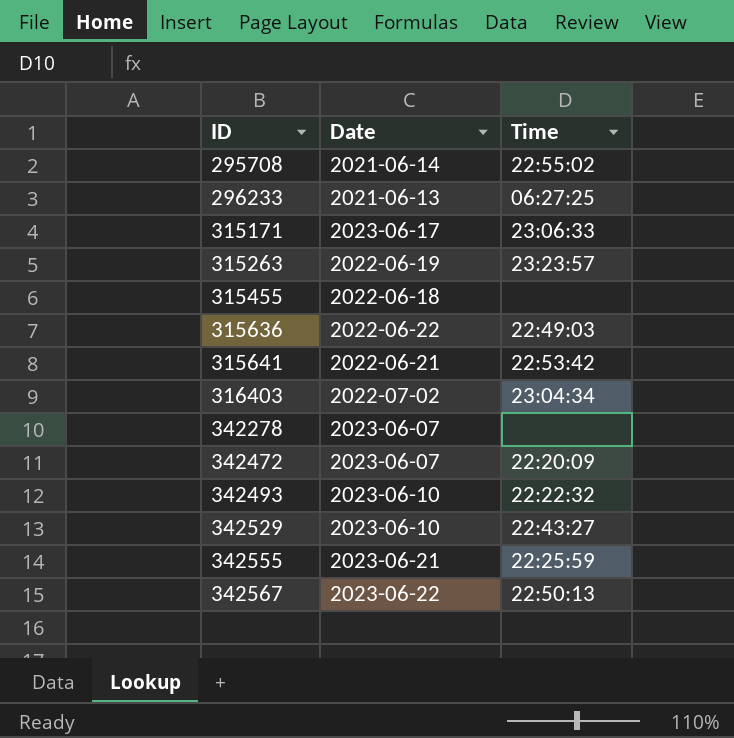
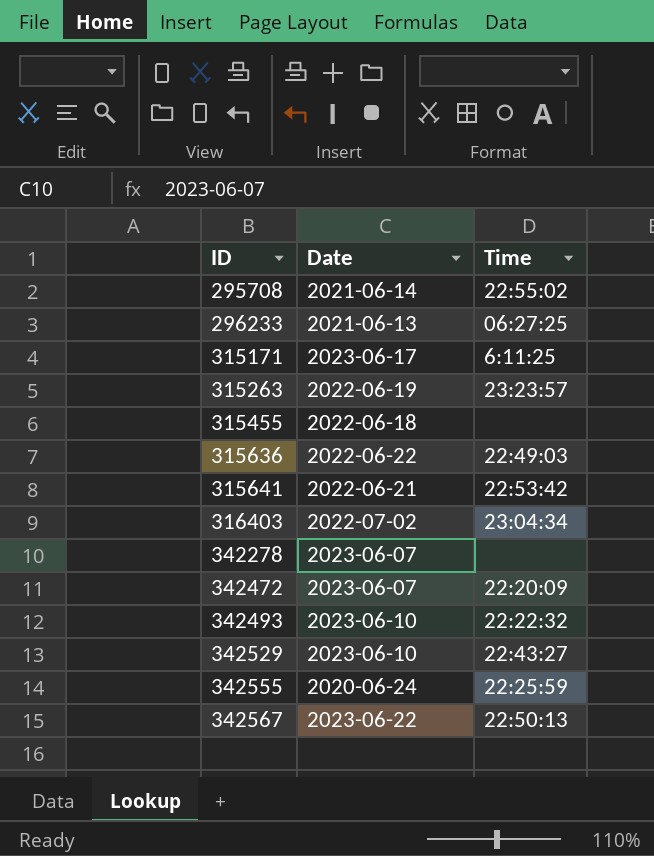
315171 | Time: 23:06:33 -> 6:11:25
342555 | Date: 2023-06-21 -> 2020-06-24

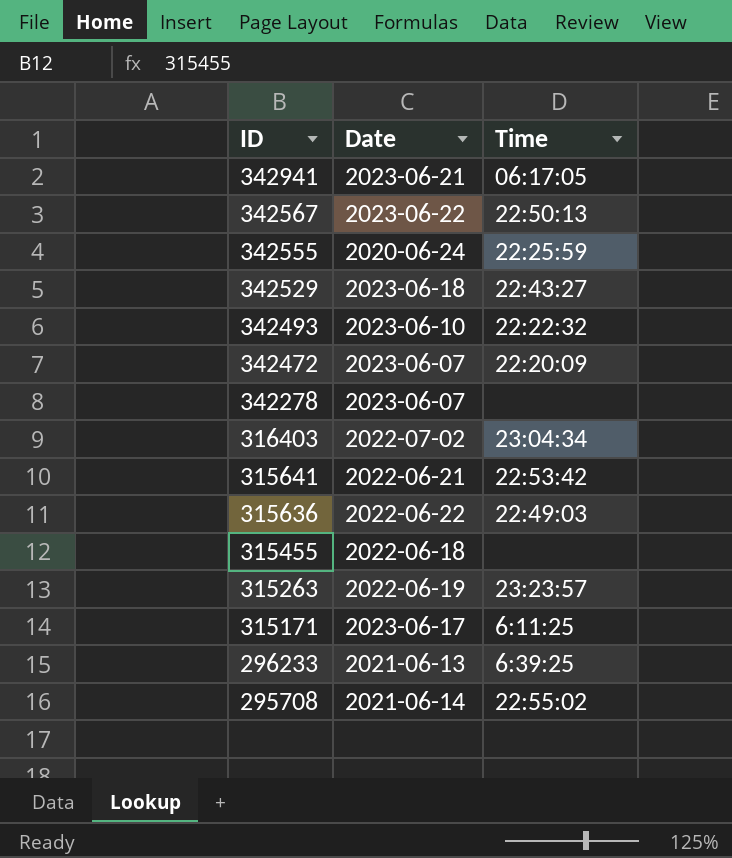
row order: ID ascending -> ID descending
row 342941: none -> 2023-06-21 | 06:17:05
342529 | Date: 2023-06-10 -> 2023-06-18
296233 | Time: 06:27:25 -> 6:39:25

